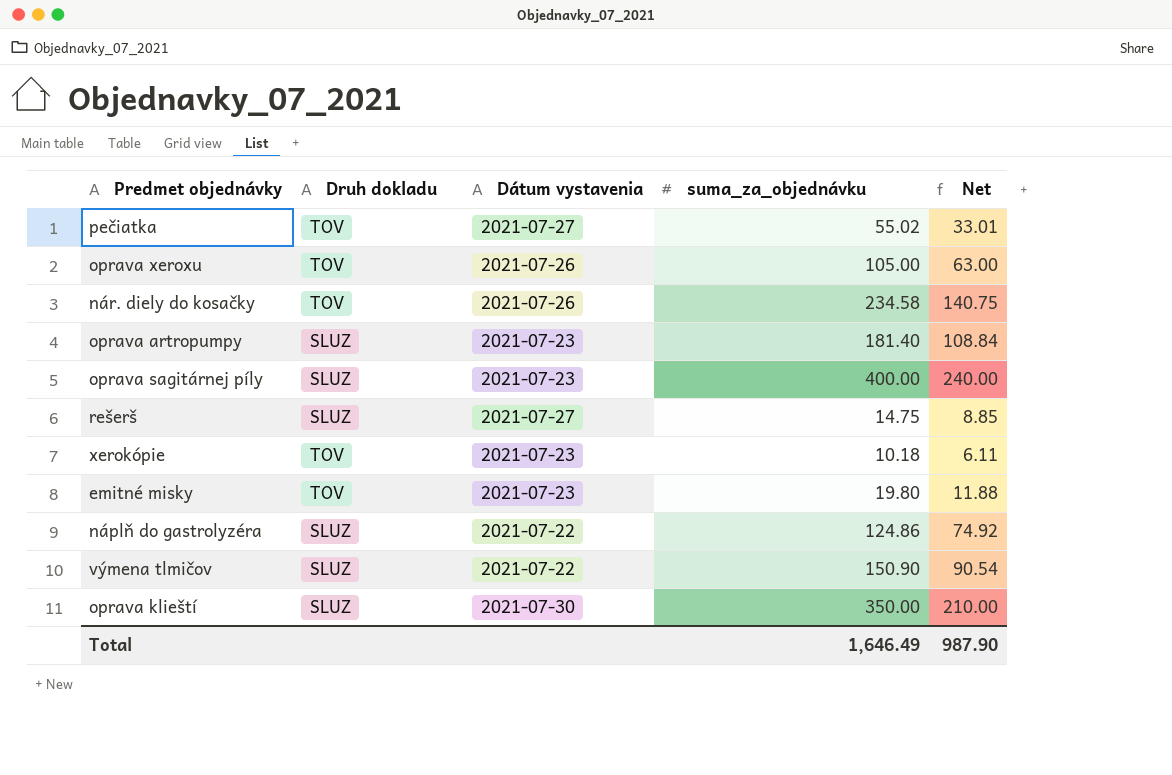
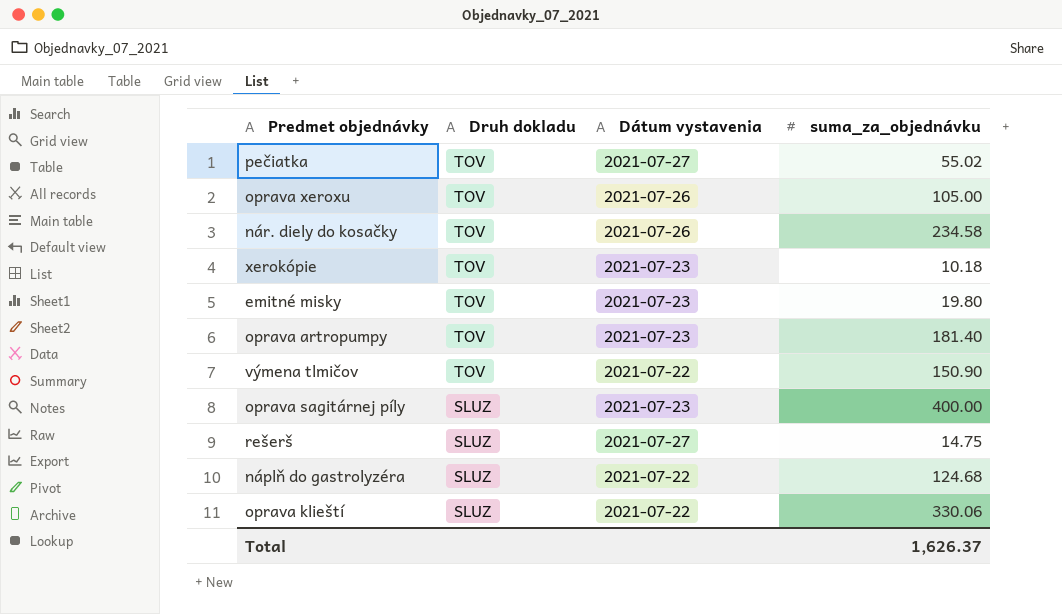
row order: none -> Druh dokladu descending
column Net | formula: [suma_za_objednávku] * 0.6 -> none
oprava artropumpy | Druh dokladu: SLUZ -> TOV
výmena tlmičov | Druh dokladu: SLUZ -> TOV
náplň do gastrolyzéra | suma_za_objednávku: 124.86 -> 124.68
oprava klieští | Dátum vystavenia: 2021-07-30 -> 2021-07-22
oprava klieští | suma_za_objednávku: 350.00 -> 330.06
Total | suma_za_objednávku: 1,646.49 -> 1,626.37

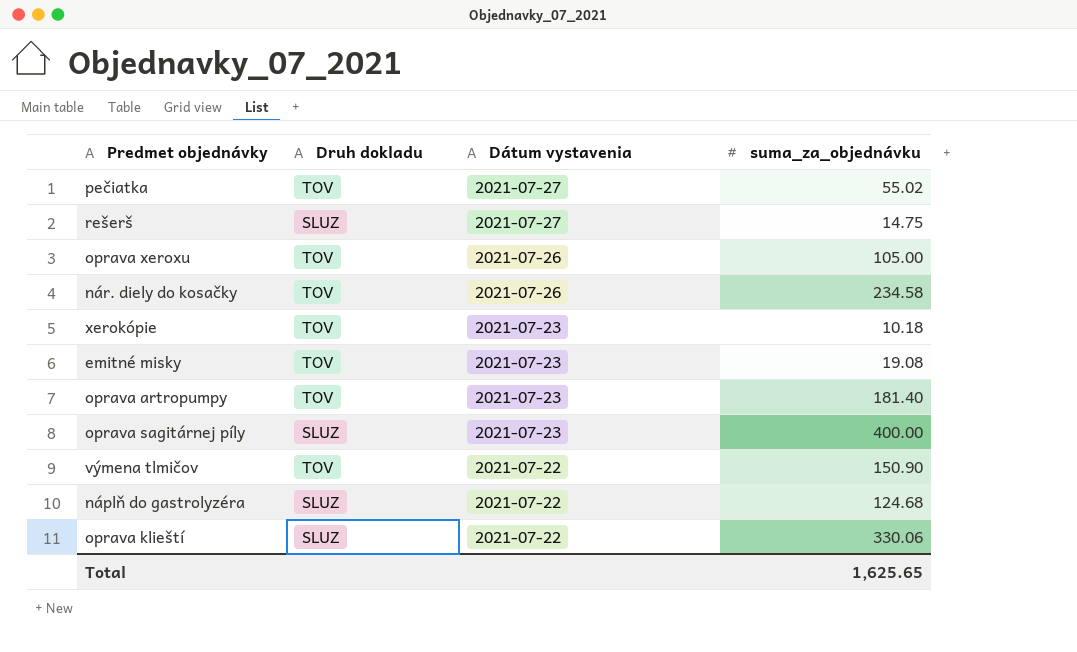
row order: Druh dokladu descending -> Dátum vystavenia descending
emitné misky | suma_za_objednávku: 19.80 -> 19.08
Total | suma_za_objednávku: 1,626.37 -> 1,625.65

